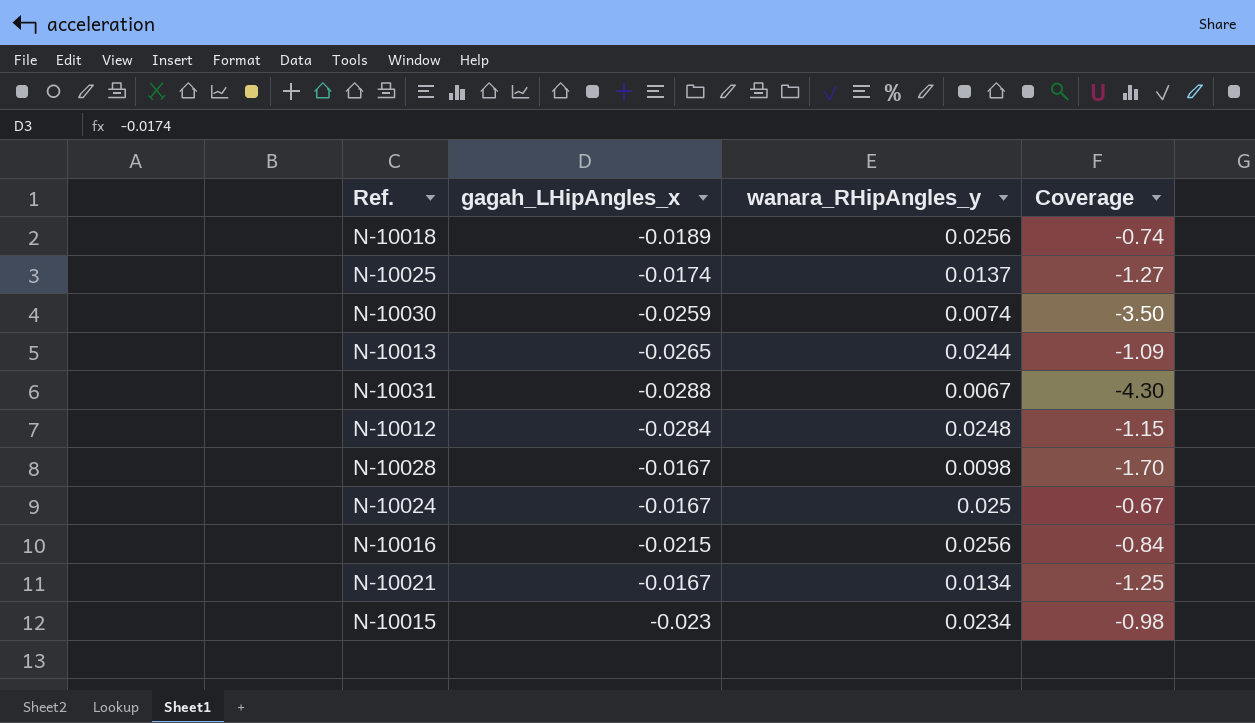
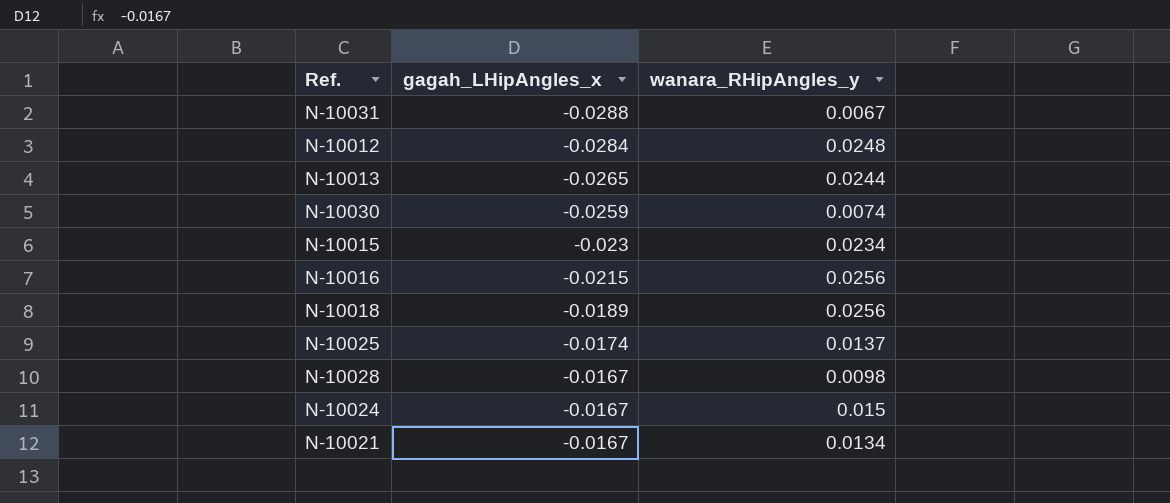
row order: none -> gagah_LHipAngles_x ascending
column Coverage | formula: [gagah_LHipAngles_x] / [wanara_RHipAngles_y] -> none
N-10024 | wanara_RHipAngles_y: 0.025 -> 0.015

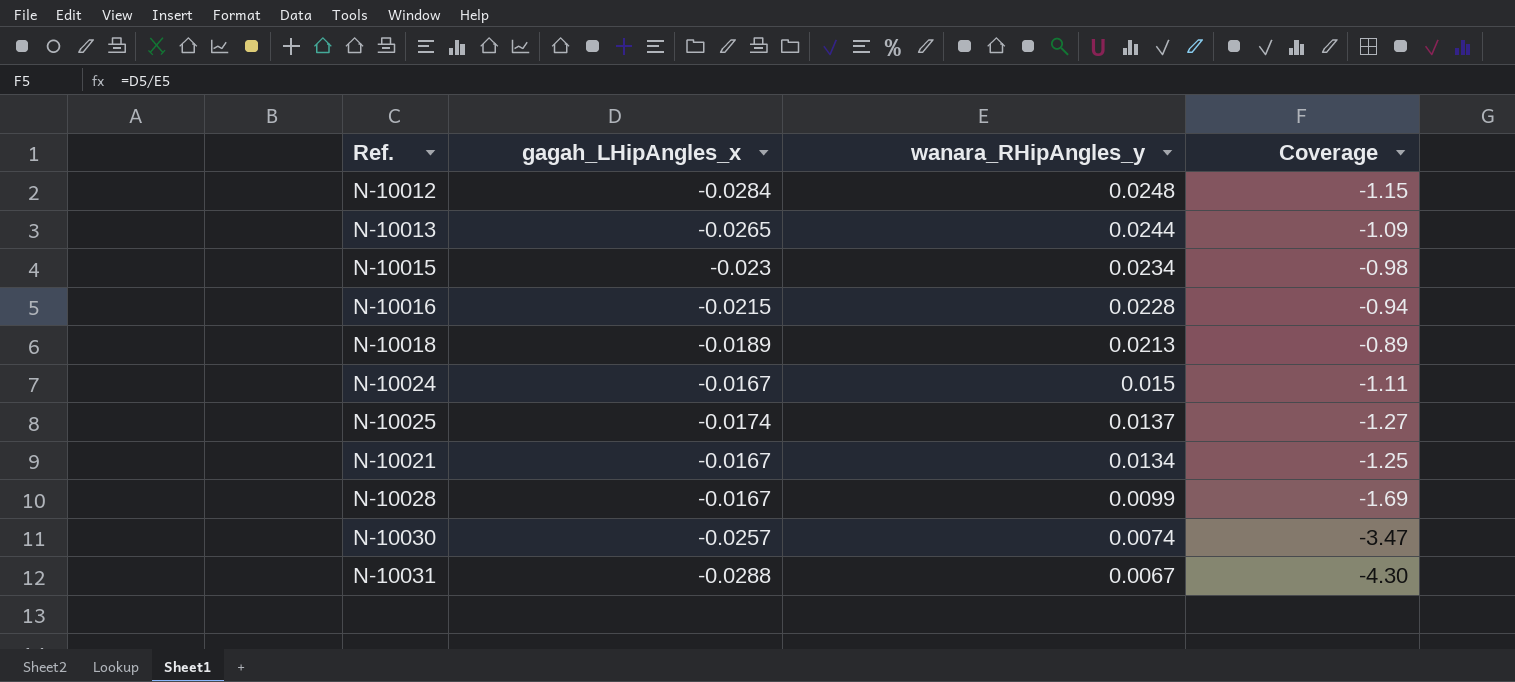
row order: gagah_LHipAngles_x ascending -> wanara_RHipAngles_y descending
column Coverage | formula: none -> [gagah_LHipAngles_x] / [wanara_RHipAngles_y]
N-10016 | wanara_RHipAngles_y: 0.0256 -> 0.0228
N-10018 | wanara_RHipAngles_y: 0.0256 -> 0.0213
N-10028 | wanara_RHipAngles_y: 0.0098 -> 0.0099
N-10030 | gagah_LHipAngles_x: -0.0259 -> -0.0257

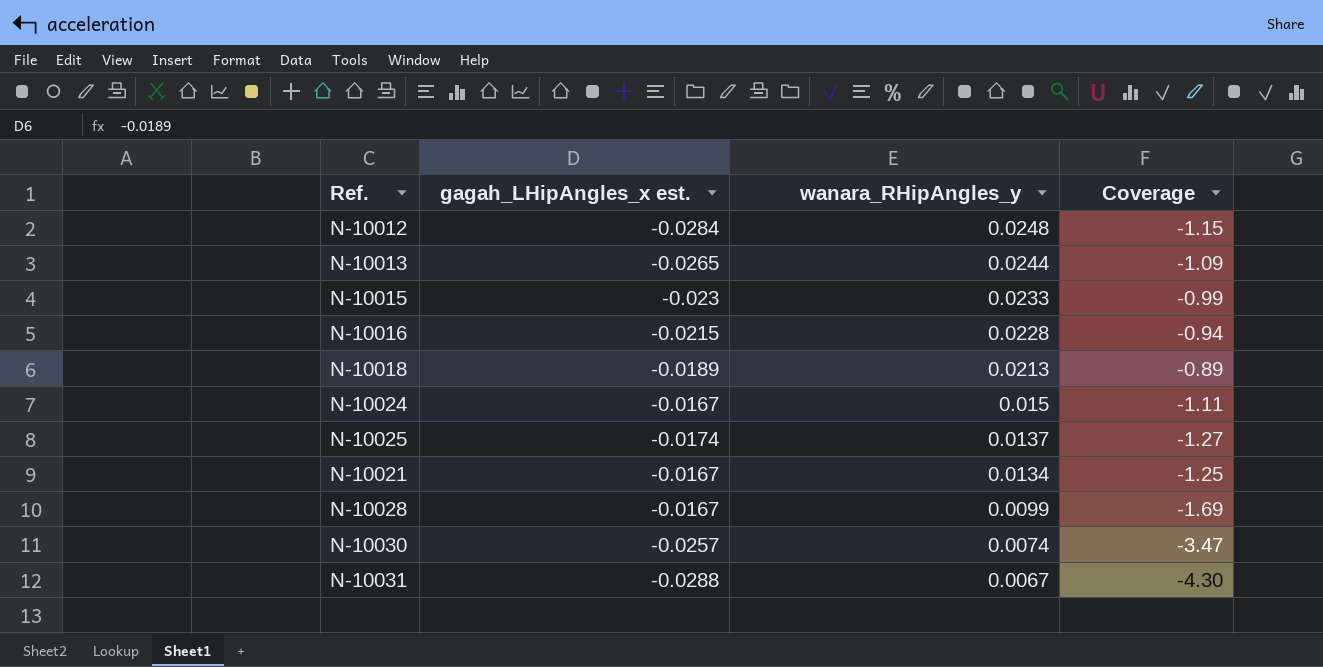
column name: gagah_LHipAngles_x -> gagah_LHipAngles_x est.
N-10015 | wanara_RHipAngles_y: 0.0234 -> 0.0233
N-10015 | Coverage: -0.98 -> -0.99

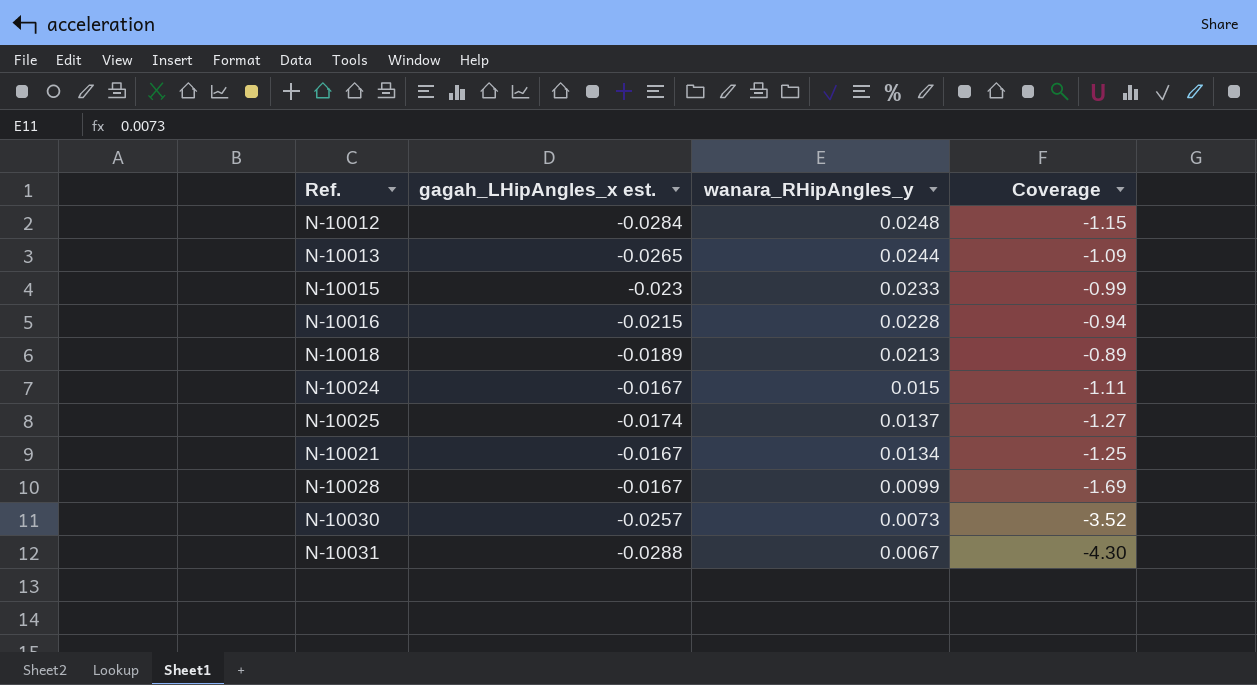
N-10030 | wanara_RHipAngles_y: 0.0074 -> 0.0073
N-10030 | Coverage: -3.47 -> -3.52

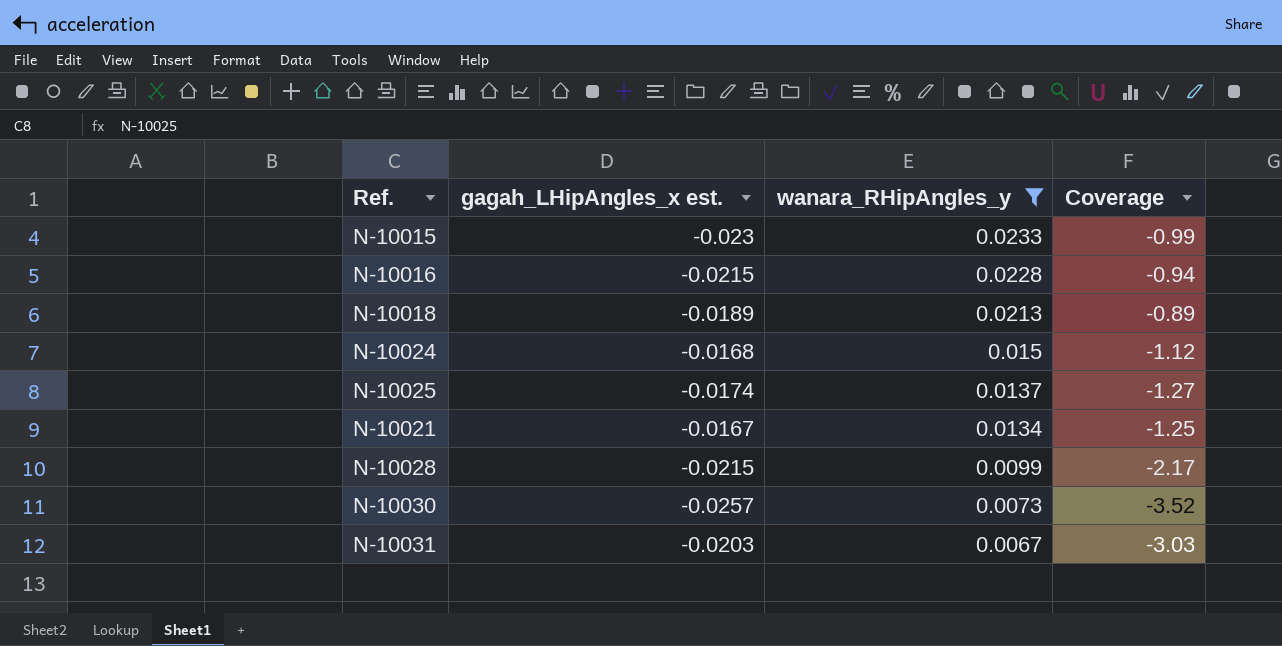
filter: none -> wanara_RHipAngles_y <= 0.0233
N-10024 | gagah_LHipAngles_x est.: -0.0167 -> -0.0168
N-10024 | Coverage: -1.11 -> -1.12
N-10028 | gagah_LHipAngles_x est.: -0.0167 -> -0.0215
N-10028 | Coverage: -1.69 -> -2.17
N-10031 | gagah_LHipAngles_x est.: -0.0288 -> -0.0203
N-10031 | Coverage: -4.30 -> -3.03

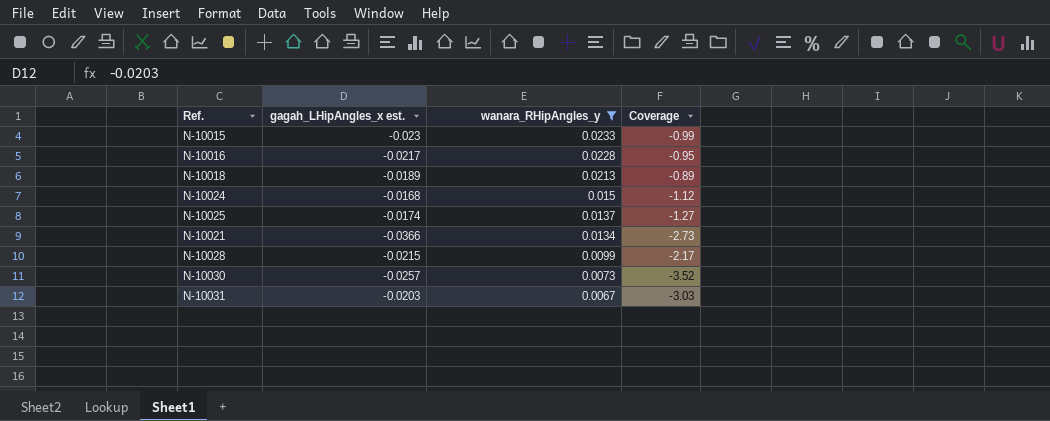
N-10016 | gagah_LHipAngles_x est.: -0.0215 -> -0.0217
N-10016 | Coverage: -0.94 -> -0.95
N-10021 | gagah_LHipAngles_x est.: -0.0167 -> -0.0366
N-10021 | Coverage: -1.25 -> -2.73

